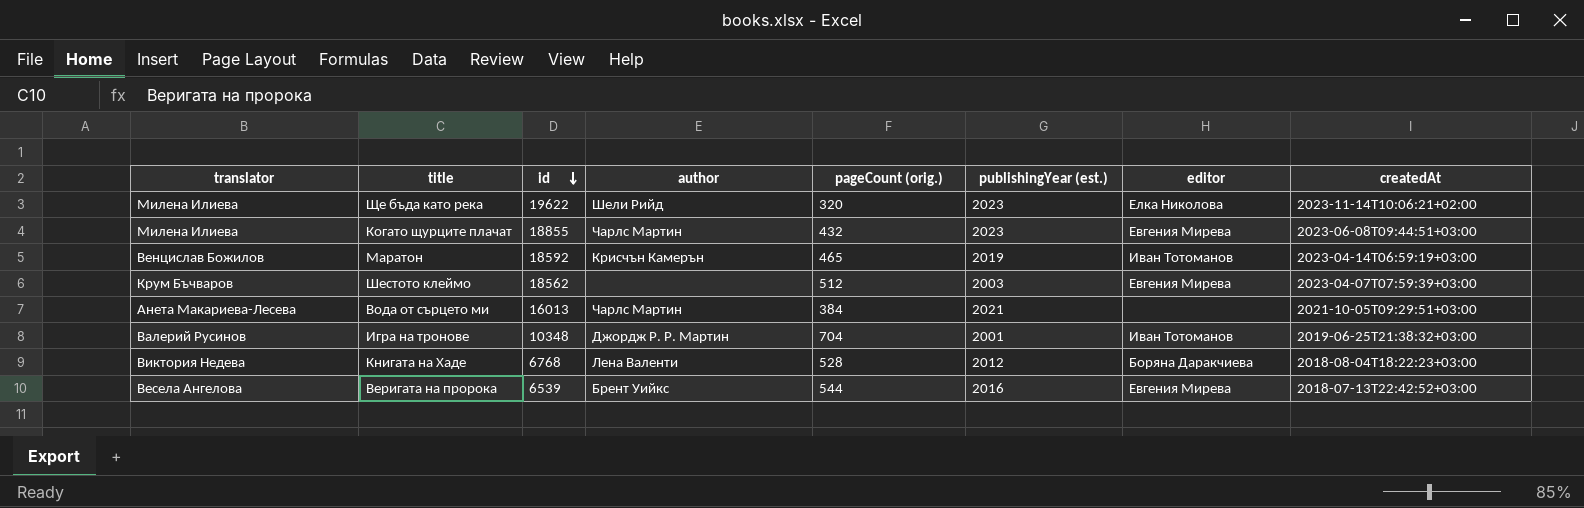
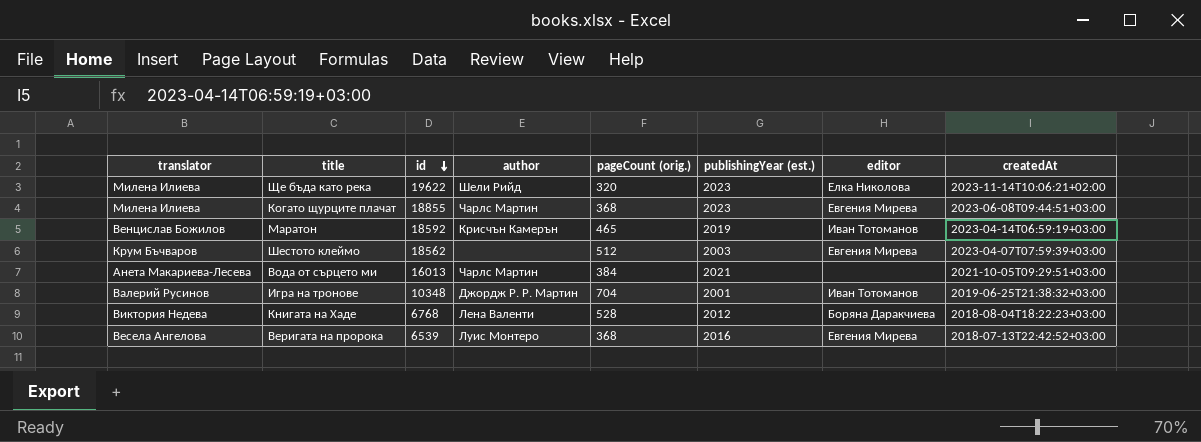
Когато щурците плачат | pageCount (orig.): 432 -> 368
Веригата на пророка | author: Брент Уийкс -> Луис Монтеро
Веригата на пророка | pageCount (orig.): 544 -> 368

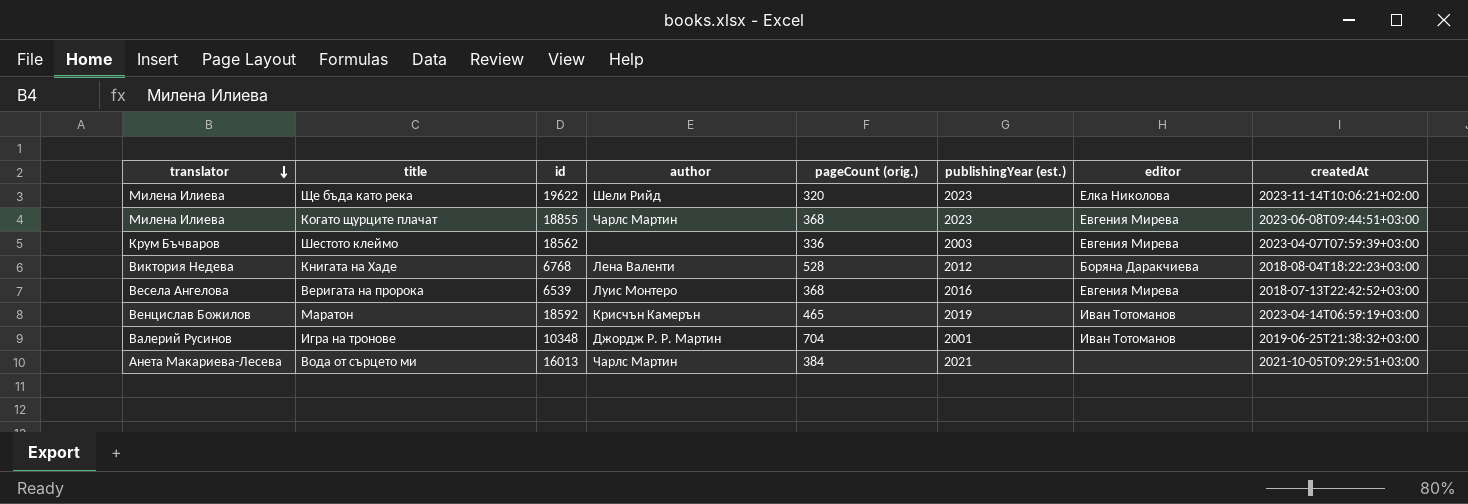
row order: id descending -> translator descending
Шестото клеймо | pageCount (orig.): 512 -> 336

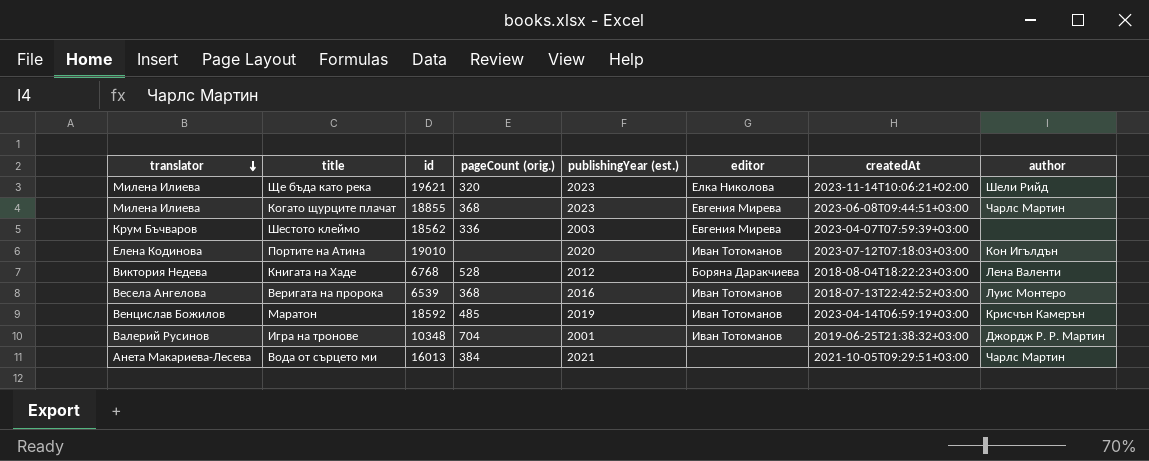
column author | position: 4 -> 8
Ще бъда като река | id: 19622 -> 19621
row Портите на Атина: none -> Елена Кодинова | 19010 | none | 2020 | Иван Тотоманов | 2023-07-12T07:18:03+03:00 | Кон Игълдън
Веригата на пророка | editor: Евгения Мирева -> Иван Тотоманов
Маратон | pageCount (orig.): 465 -> 485

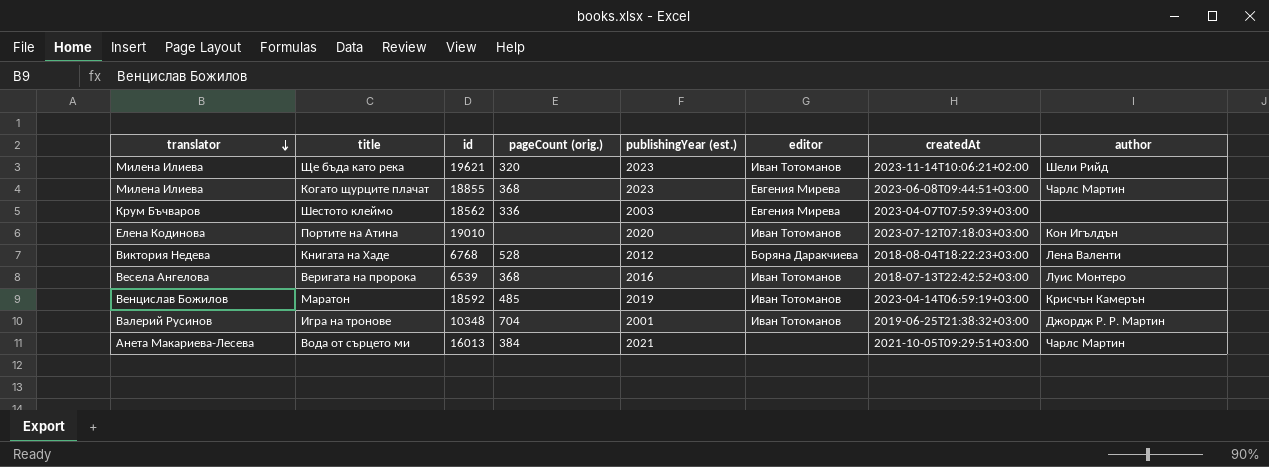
Ще бъда като река | editor: Елка Николова -> Иван Тотоманов

